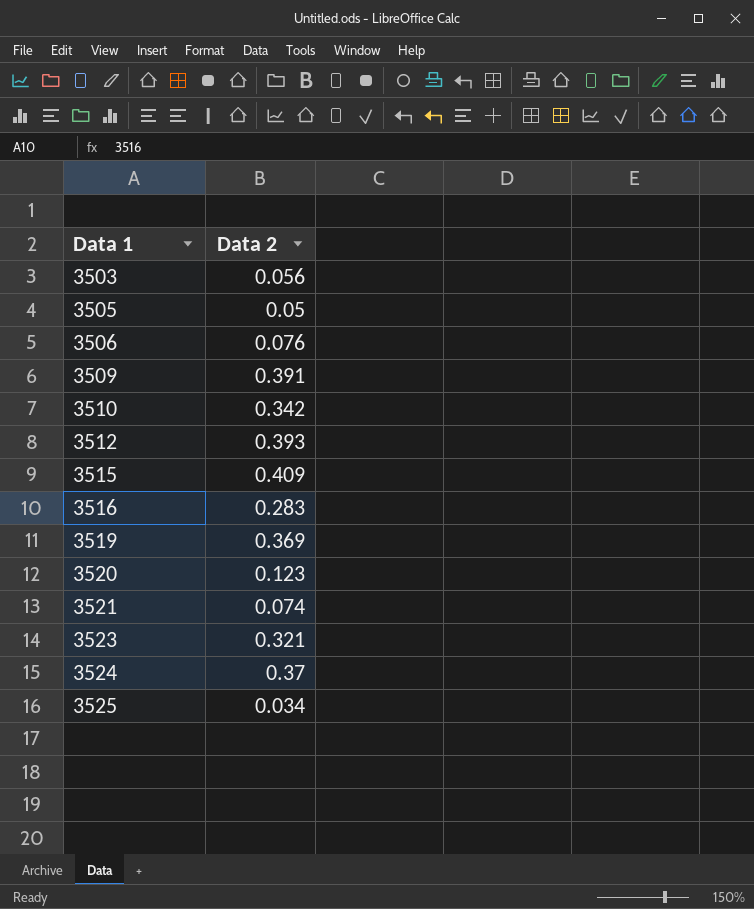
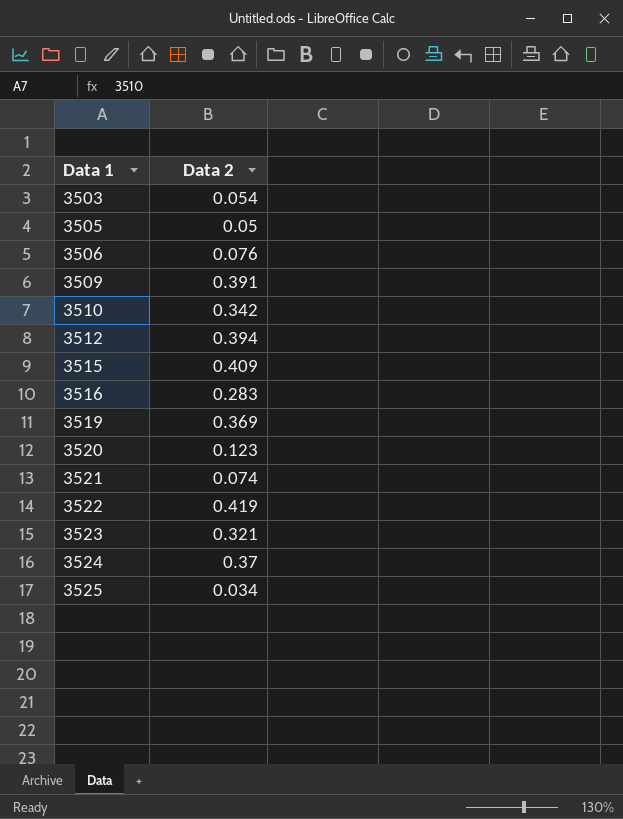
3503 | Data 2: 0.056 -> 0.054
3512 | Data 2: 0.393 -> 0.394
row 3522: none -> 0.419

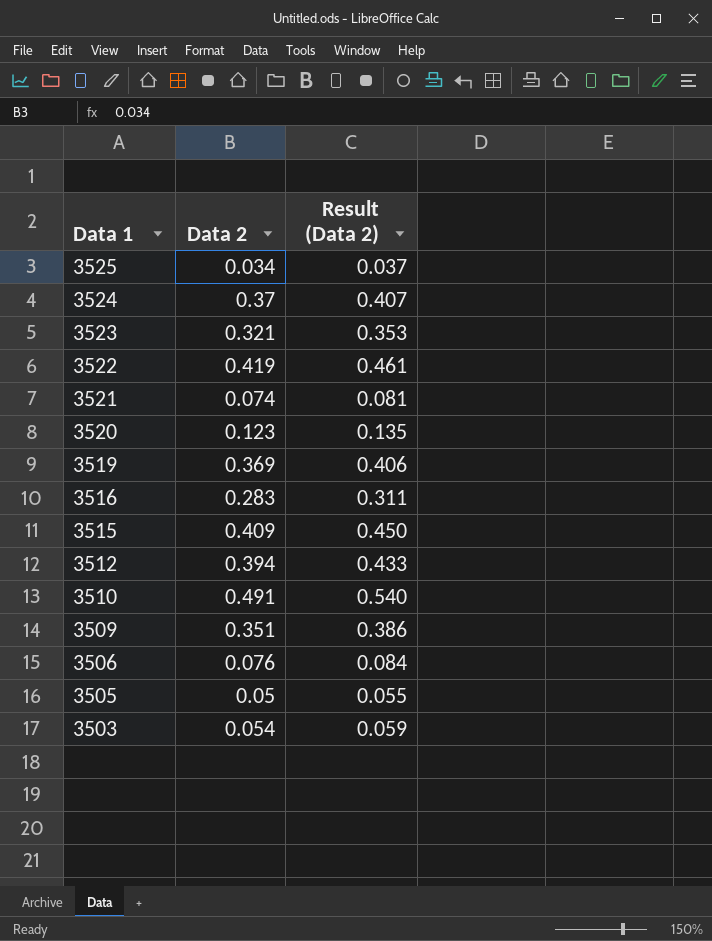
row order: Data 1 ascending -> Data 1 descending
column Result (Data 2) | formula: none -> [Data 2] * 1.1
3510 | Data 2: 0.342 -> 0.491
3509 | Data 2: 0.391 -> 0.351

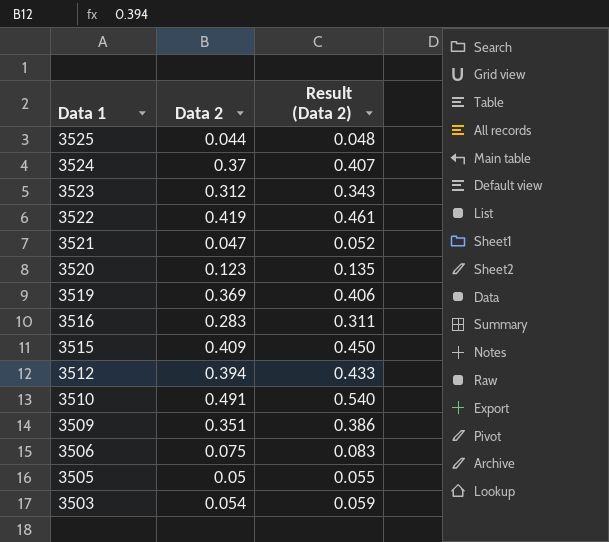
3525 | Data 2: 0.034 -> 0.044
3525 | Result (Data 2): 0.037 -> 0.048
3523 | Data 2: 0.321 -> 0.312
3523 | Result (Data 2): 0.353 -> 0.343
3521 | Data 2: 0.074 -> 0.047
3521 | Result (Data 2): 0.081 -> 0.052
3506 | Data 2: 0.076 -> 0.075
3506 | Result (Data 2): 0.084 -> 0.083

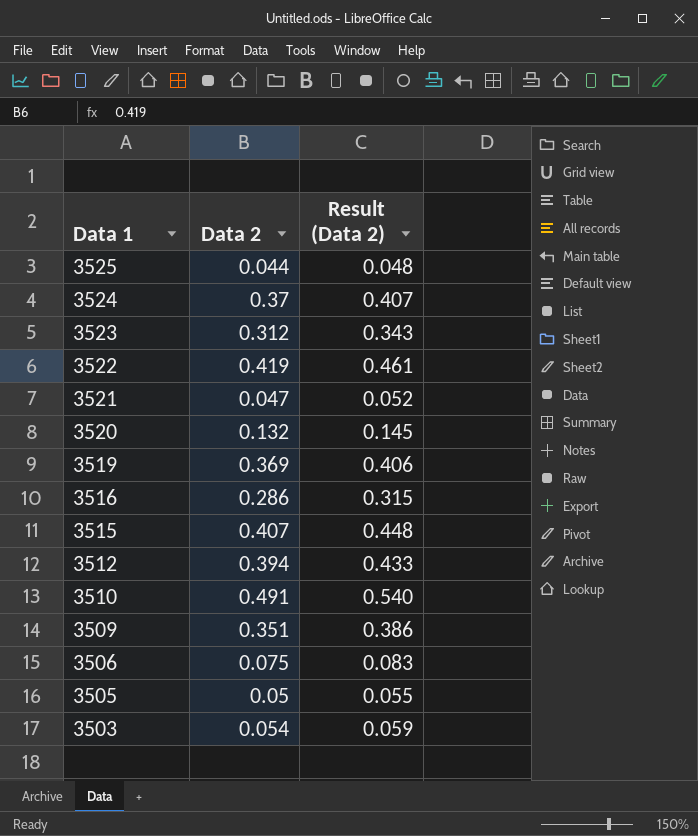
3520 | Data 2: 0.123 -> 0.132
3520 | Result (Data 2): 0.135 -> 0.145
3516 | Data 2: 0.283 -> 0.286
3516 | Result (Data 2): 0.311 -> 0.315
3515 | Data 2: 0.409 -> 0.407
3515 | Result (Data 2): 0.450 -> 0.448

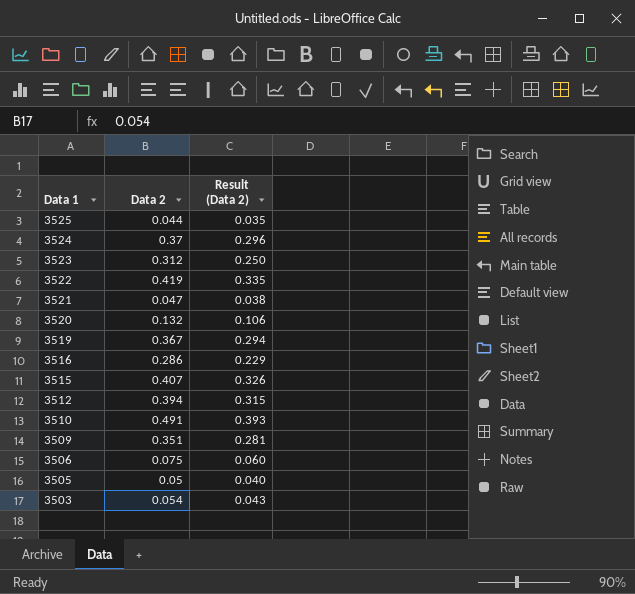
column Result (Data 2) | formula: [Data 2] * 1.1 -> [Data 2] * 0.8
3519 | Data 2: 0.369 -> 0.367

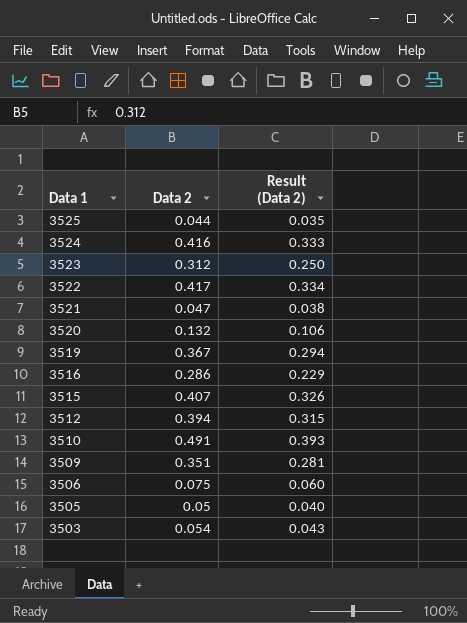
3524 | Data 2: 0.37 -> 0.416
3524 | Result (Data 2): 0.296 -> 0.333
3522 | Data 2: 0.419 -> 0.417
3522 | Result (Data 2): 0.335 -> 0.334

